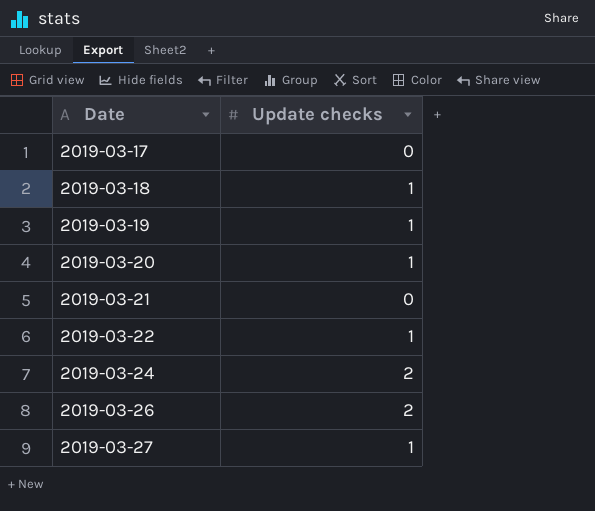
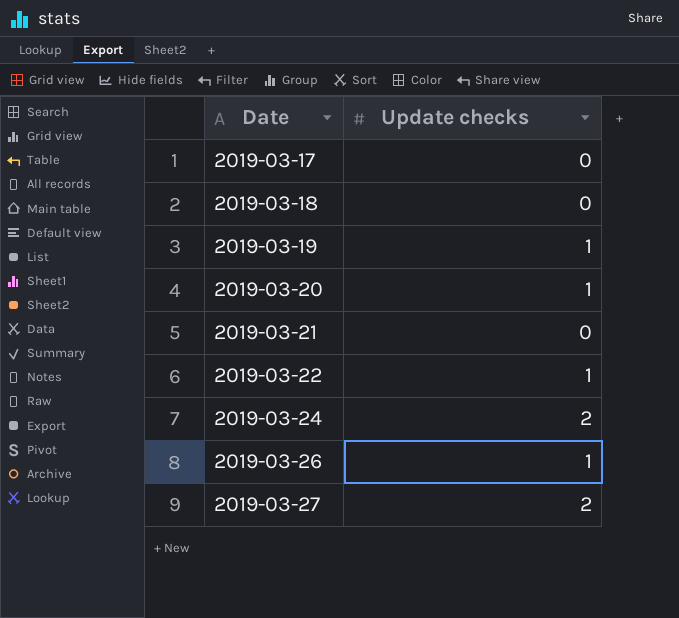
2019-03-18 | Update checks: 1 -> 0
2019-03-26 | Update checks: 2 -> 1
2019-03-27 | Update checks: 1 -> 2

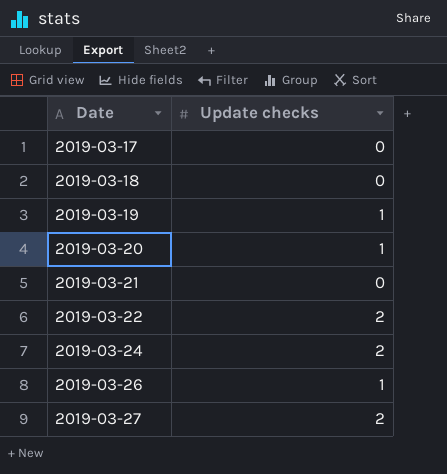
2019-03-22 | Update checks: 1 -> 2

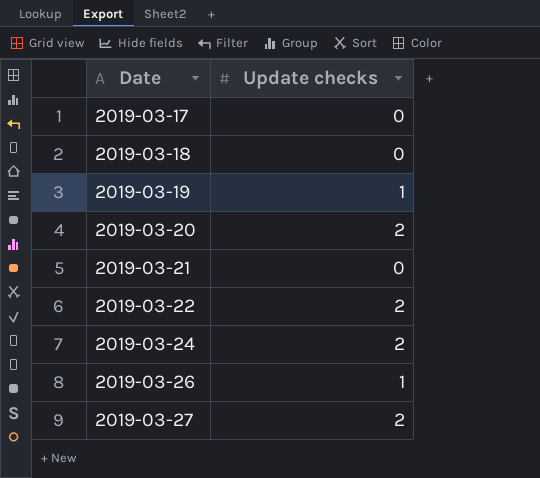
2019-03-20 | Update checks: 1 -> 2

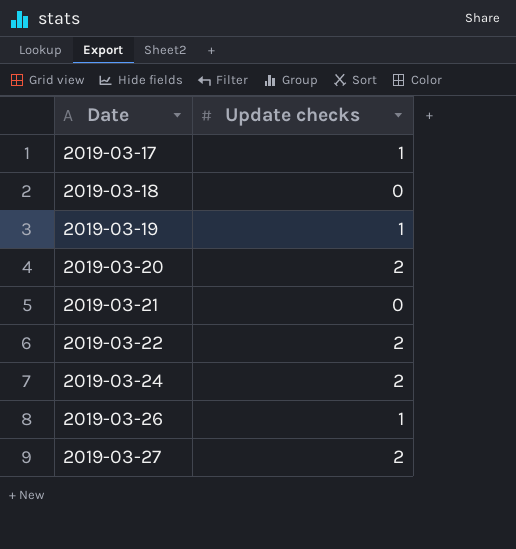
2019-03-17 | Update checks: 0 -> 1

